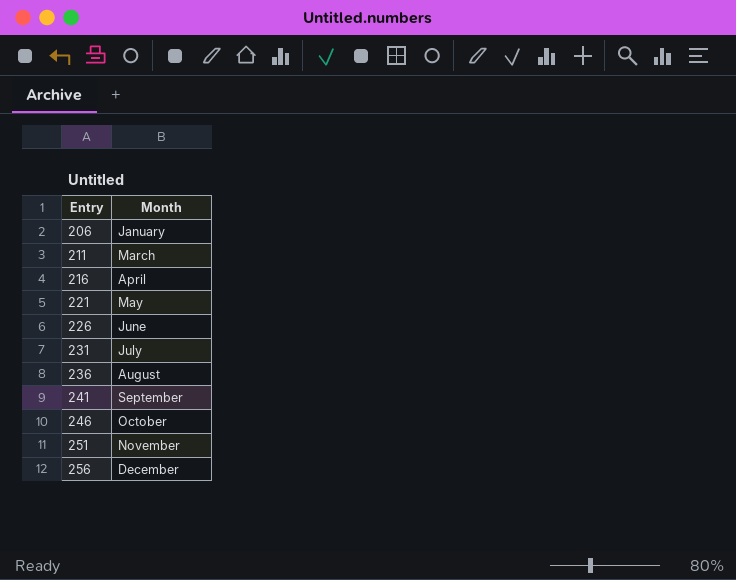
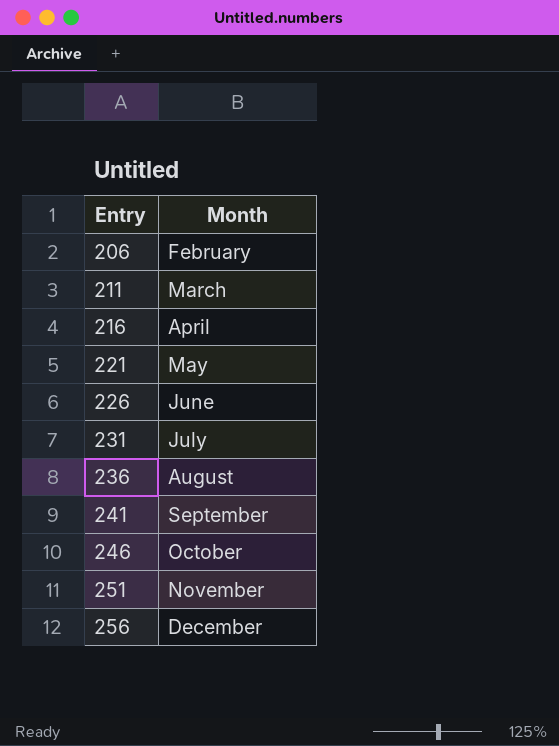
206 | Month: January -> February

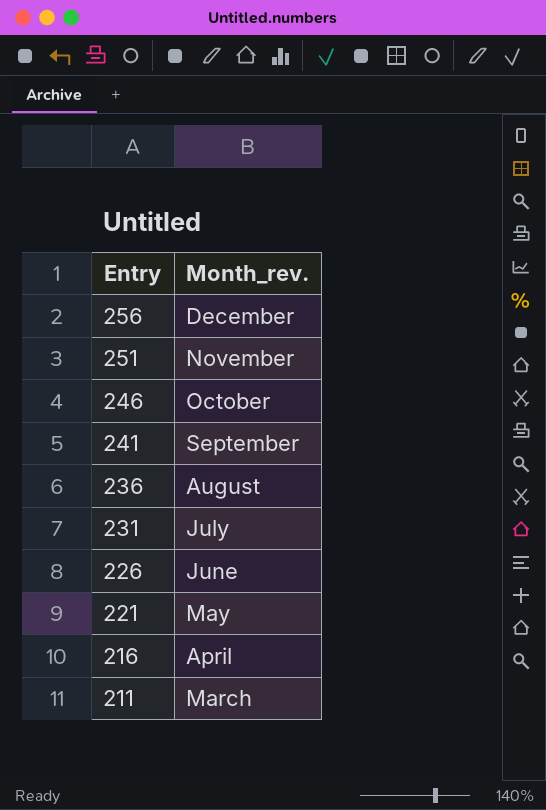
row order: Entry ascending -> Entry descending
column name: Month -> Month_rev.
row 206: February -> none

